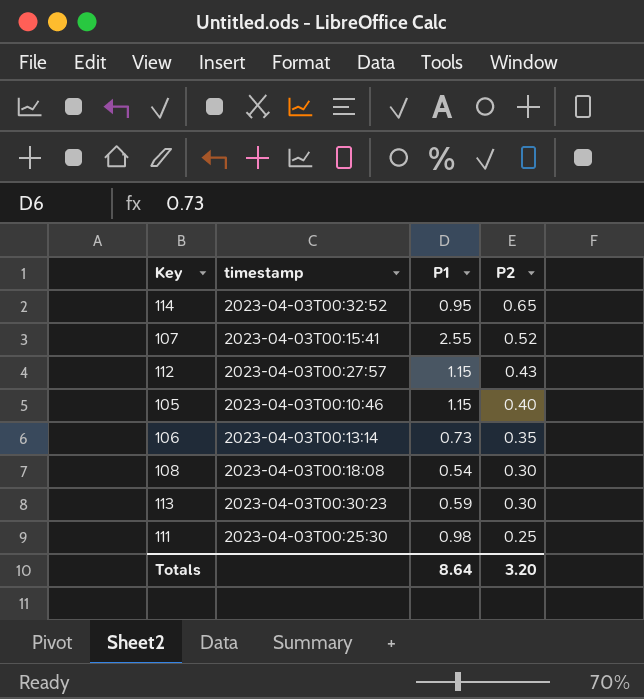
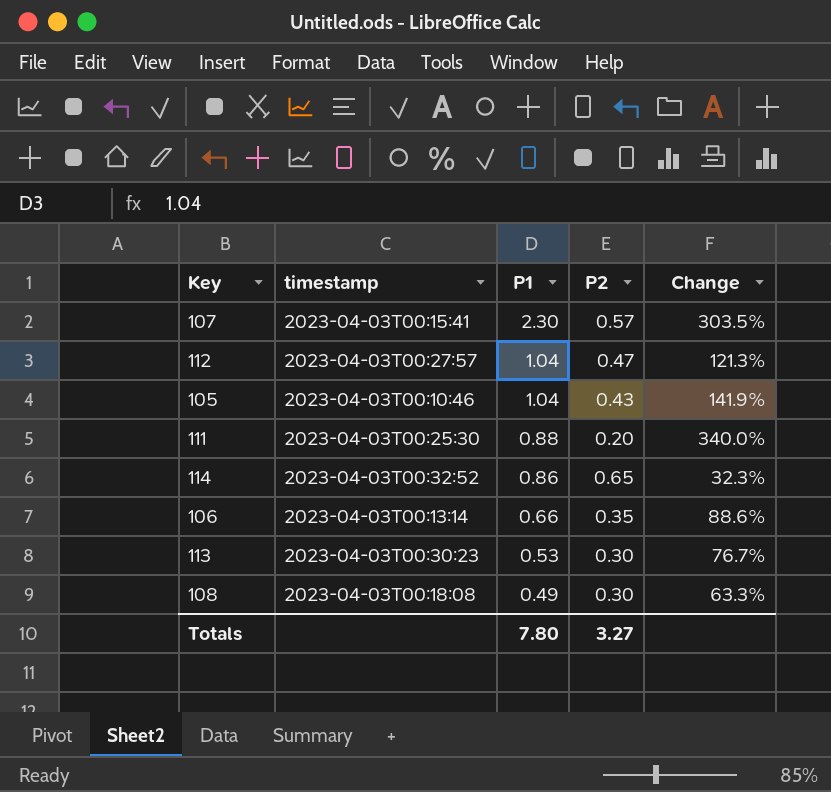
row order: P2 descending -> P1 descending
column Change | formula: none -> ([P1] - [P2]) / [P2]
107 | P1: 2.55 -> 2.30
107 | P2: 0.52 -> 0.57
112 | P1: 1.15 -> 1.04
112 | P2: 0.43 -> 0.47
105 | P1: 1.15 -> 1.04
105 | P2: 0.40 -> 0.43
111 | P1: 0.98 -> 0.88
111 | P2: 0.25 -> 0.20
114 | P1: 0.95 -> 0.86
106 | P1: 0.73 -> 0.66
113 | P1: 0.59 -> 0.53
108 | P1: 0.54 -> 0.49
Totals | P1: 8.64 -> 7.80
Totals | P2: 3.20 -> 3.27

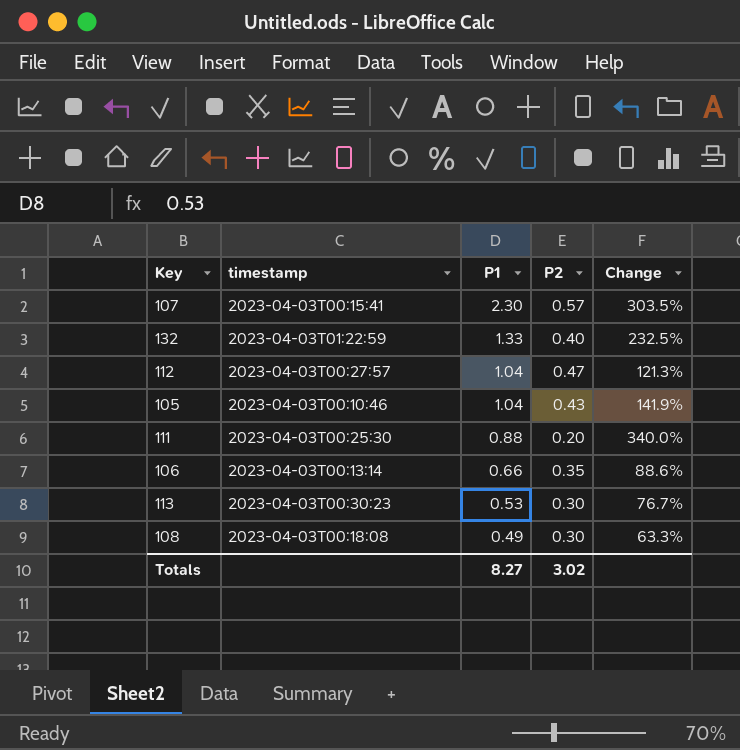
row 114: 2023-04-03T00:32:52 | 0.86 | 0.65 | 32.3% -> none
row 132: none -> 2023-04-03T01:22:59 | 1.33 | 0.40 | 232.5%
Totals | P1: 7.80 -> 8.27
Totals | P2: 3.27 -> 3.02

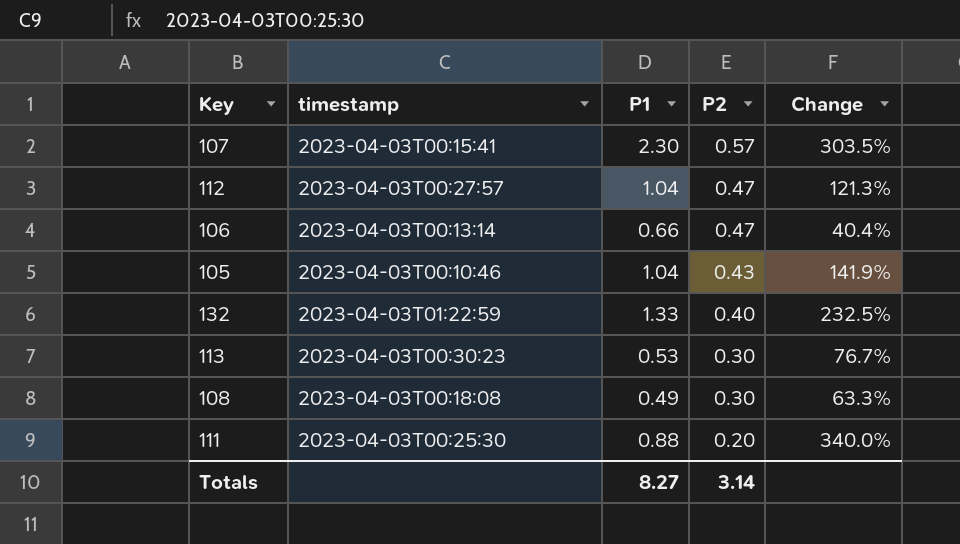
row order: P1 descending -> P2 descending
106 | P2: 0.35 -> 0.47
106 | Change: 88.6% -> 40.4%
Totals | P2: 3.02 -> 3.14

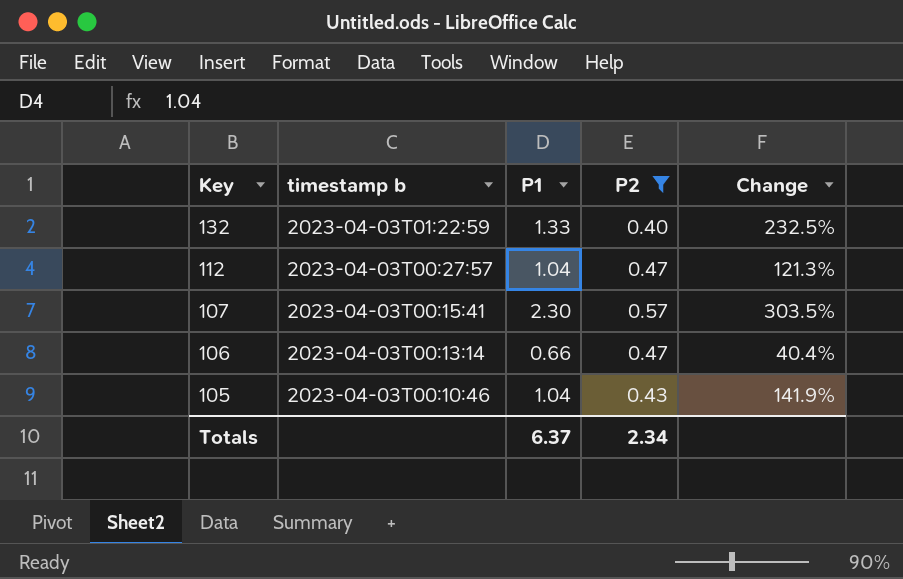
filter: none -> P2 >= 0.40
row order: P2 descending -> Key descending
column name: timestamp -> timestamp b
Totals | P1: 8.27 -> 6.37
Totals | P2: 3.14 -> 2.34

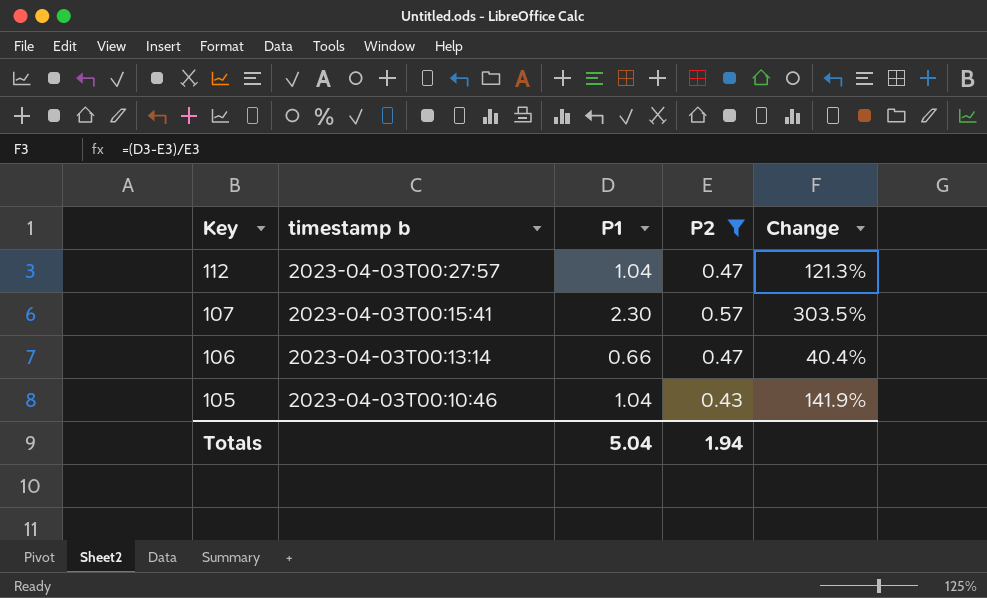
row 132: 2023-04-03T01:22:59 | 1.33 | 0.40 | 232.5% -> none
Totals | P1: 6.37 -> 5.04
Totals | P2: 2.34 -> 1.94

